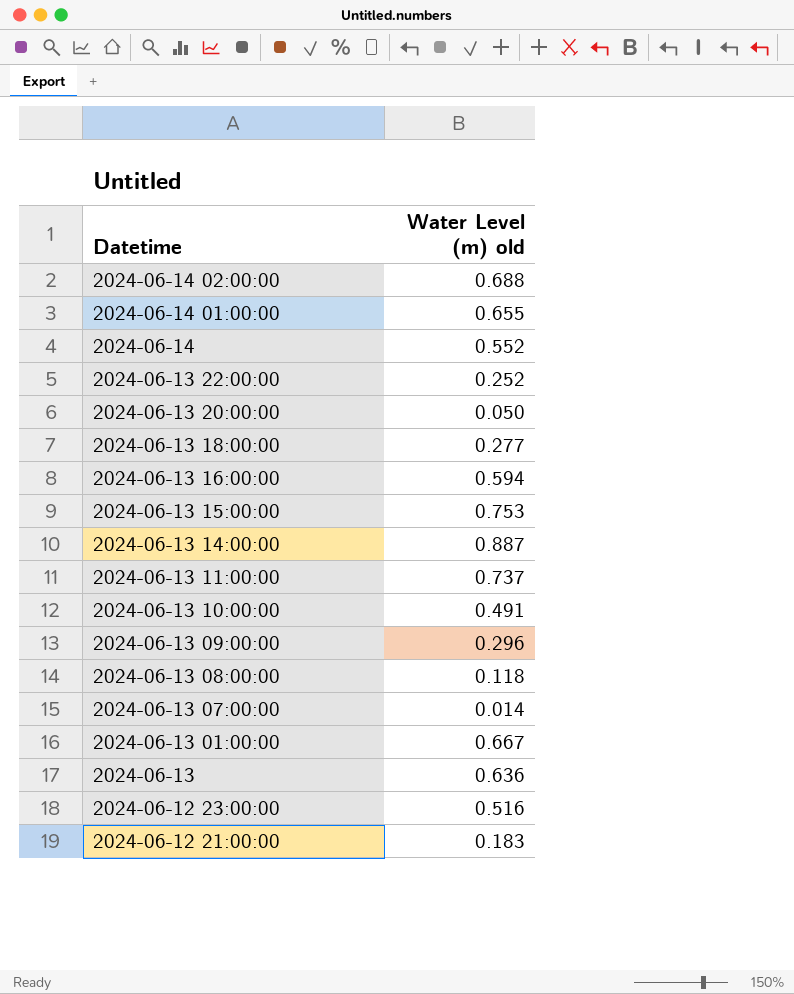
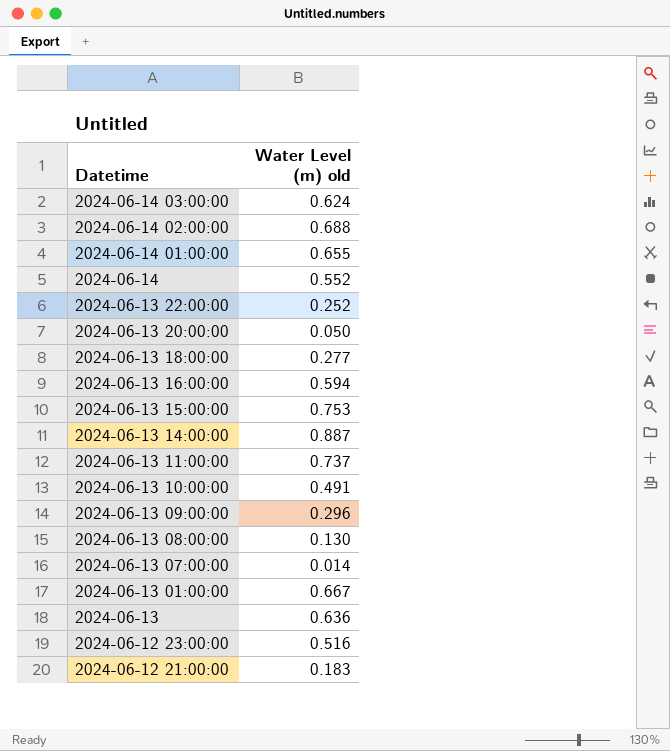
row 2024-06-14 03:00:00: none -> 0.624
2024-06-13 08:00:00 | Water Level (m) old: 0.118 -> 0.130

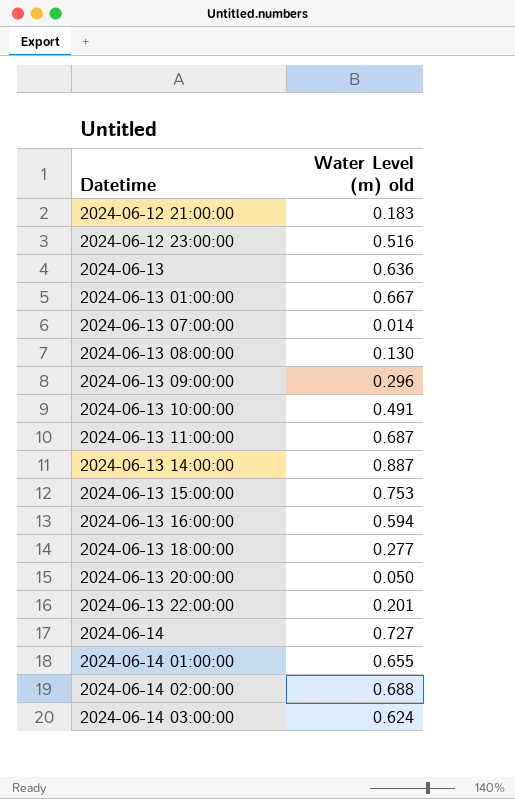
row order: Datetime descending -> Datetime ascending
2024-06-13 11:00:00 | Water Level (m) old: 0.737 -> 0.687
2024-06-13 22:00:00 | Water Level (m) old: 0.252 -> 0.201
2024-06-14 | Water Level (m) old: 0.552 -> 0.727

